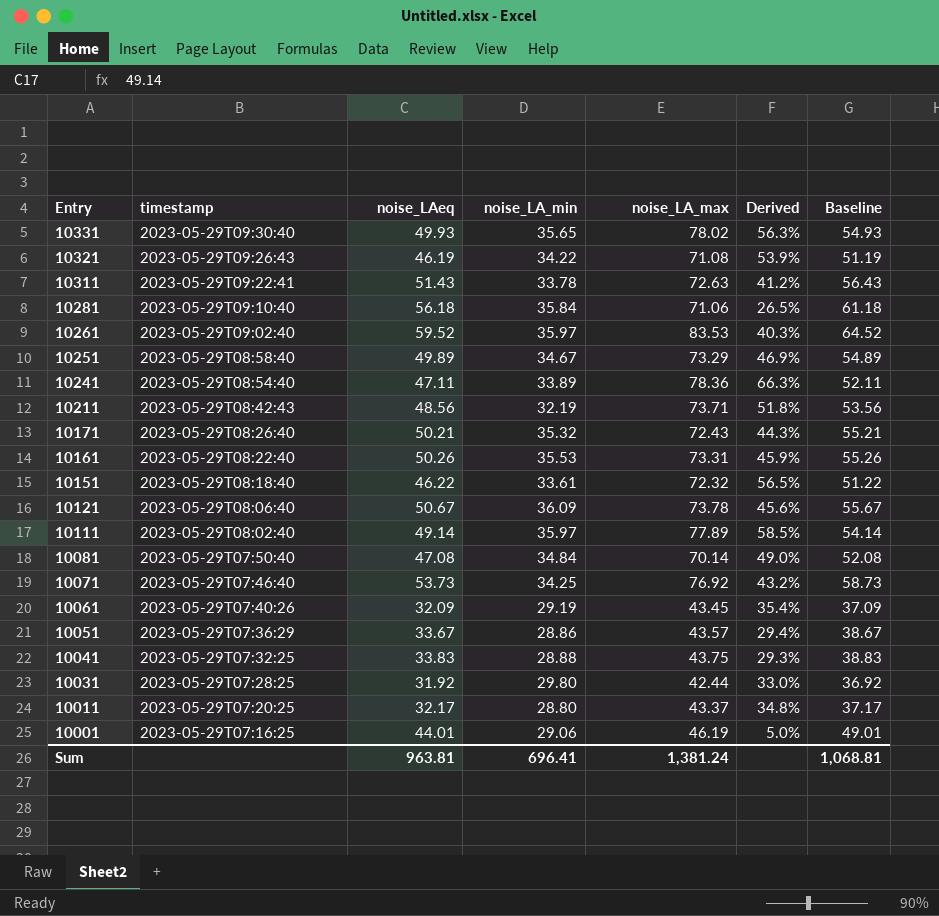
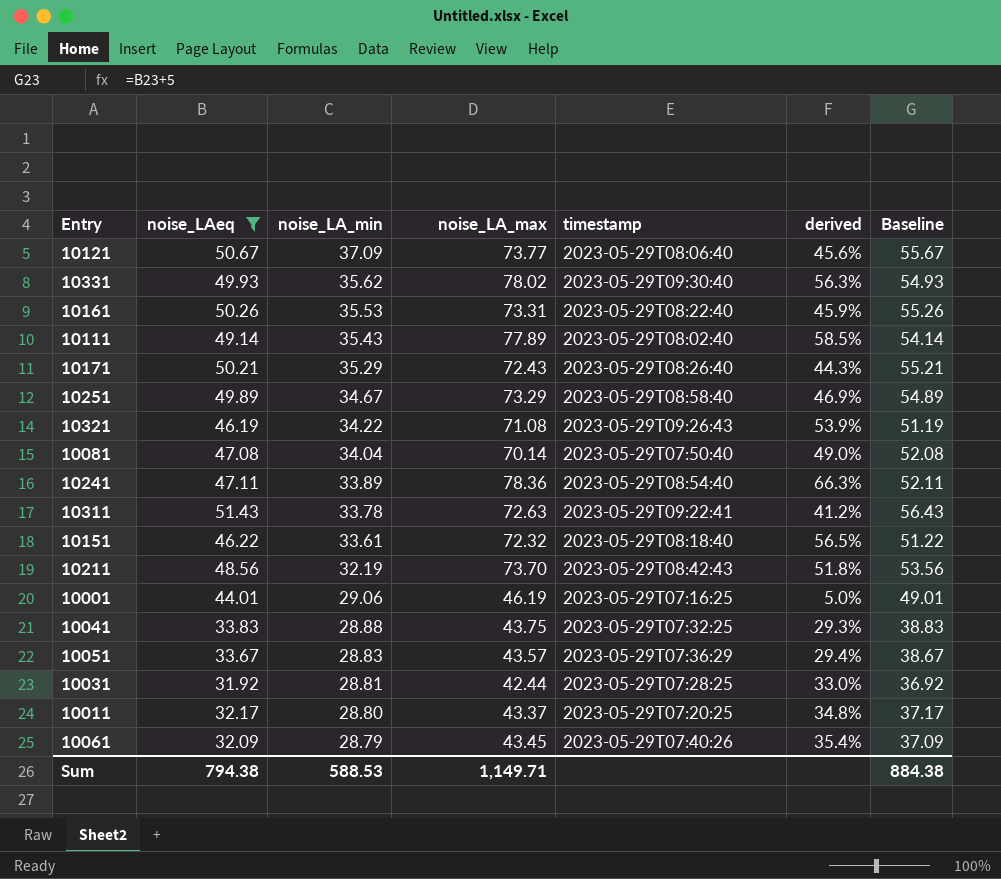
filter: none -> noise_LAeq <= 51.43
row order: Entry descending -> noise_LA_min descending
column timestamp | position: 2 -> 5
column name: Derived -> derived
10121 | noise_LA_min: 36.09 -> 37.09
10121 | noise_LA_max: 73.78 -> 73.77
10331 | noise_LA_min: 35.65 -> 35.62
10111 | noise_LA_min: 35.97 -> 35.43
10171 | noise_LA_min: 35.32 -> 35.29
10081 | noise_LA_min: 34.84 -> 34.04
10211 | noise_LA_max: 73.71 -> 73.70
10051 | noise_LA_min: 28.86 -> 28.83
10031 | noise_LA_min: 29.80 -> 28.81
10061 | noise_LA_min: 29.19 -> 28.79
Sum | noise_LAeq: 963.81 -> 794.38
Sum | noise_LA_min: 696.41 -> 588.53
Sum | noise_LA_max: 1,381.24 -> 1,149.71
Sum | Baseline: 1,068.81 -> 884.38

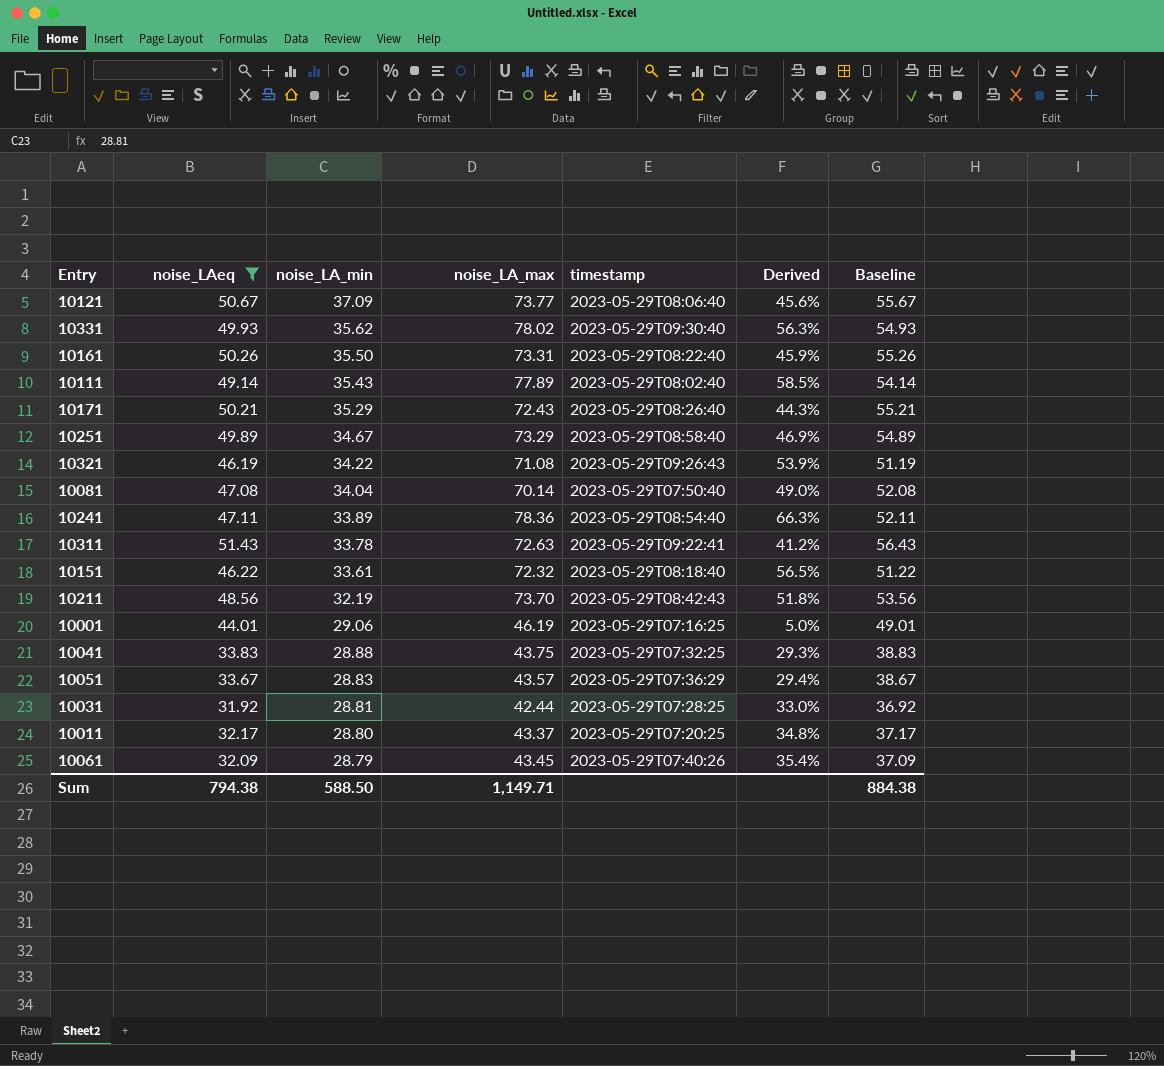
column name: derived -> Derived
10161 | noise_LA_min: 35.53 -> 35.50
Sum | noise_LA_min: 588.53 -> 588.50

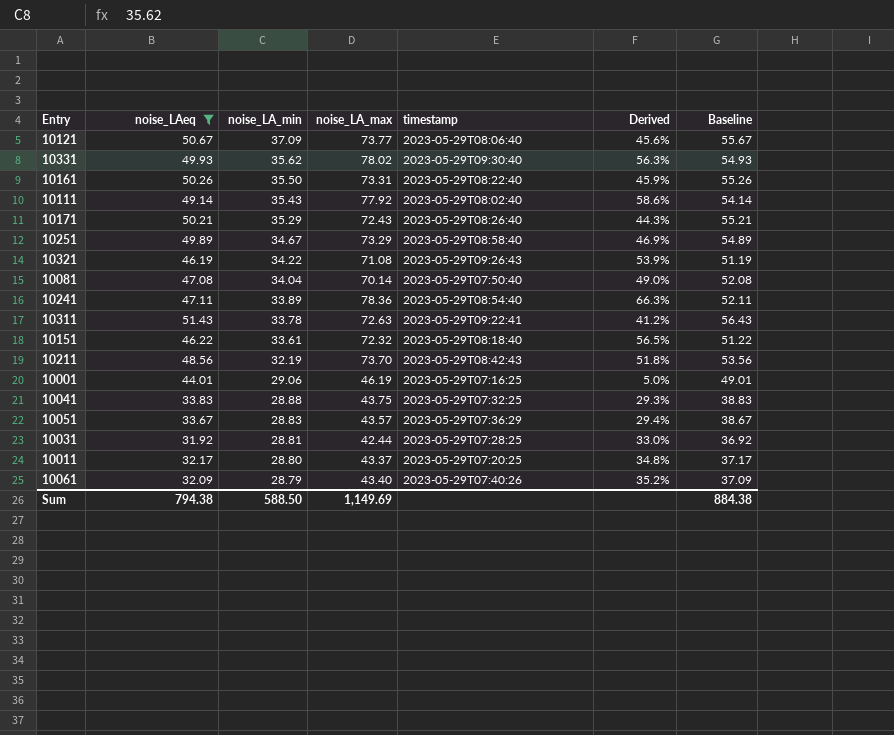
10111 | noise_LA_max: 77.89 -> 77.92
10111 | Derived: 58.5% -> 58.6%
10061 | noise_LA_max: 43.45 -> 43.40
10061 | Derived: 35.4% -> 35.2%
Sum | noise_LA_max: 1,149.71 -> 1,149.69

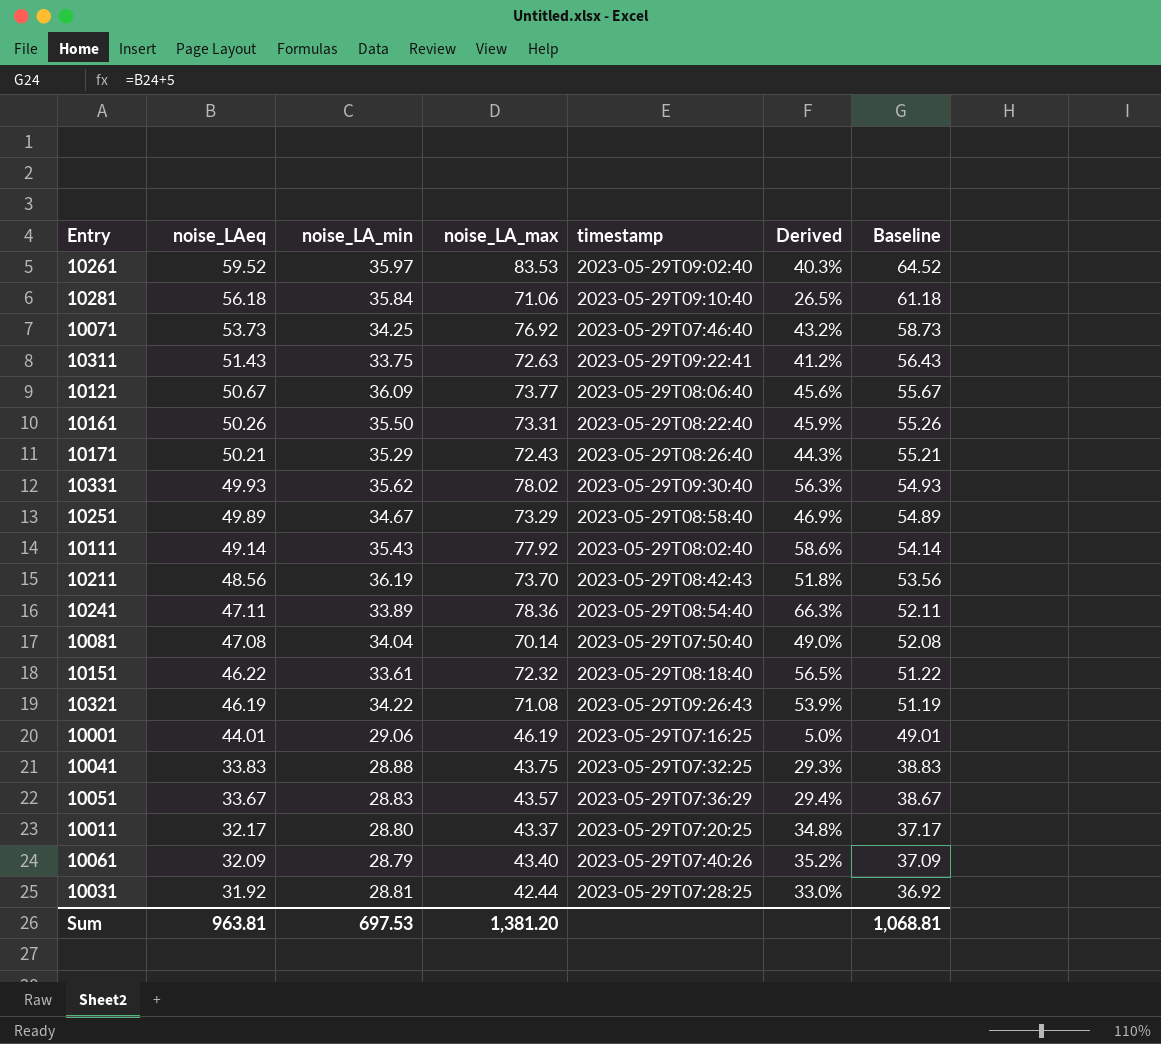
filter: noise_LAeq <= 51.43 -> none
row order: noise_LA_min descending -> noise_LAeq descending
10311 | noise_LA_min: 33.78 -> 33.75
10121 | noise_LA_min: 37.09 -> 36.09
10211 | noise_LA_min: 32.19 -> 36.19
Sum | noise_LAeq: 794.38 -> 963.81
Sum | noise_LA_min: 588.50 -> 697.53
Sum | noise_LA_max: 1,149.69 -> 1,381.20
Sum | Baseline: 884.38 -> 1,068.81

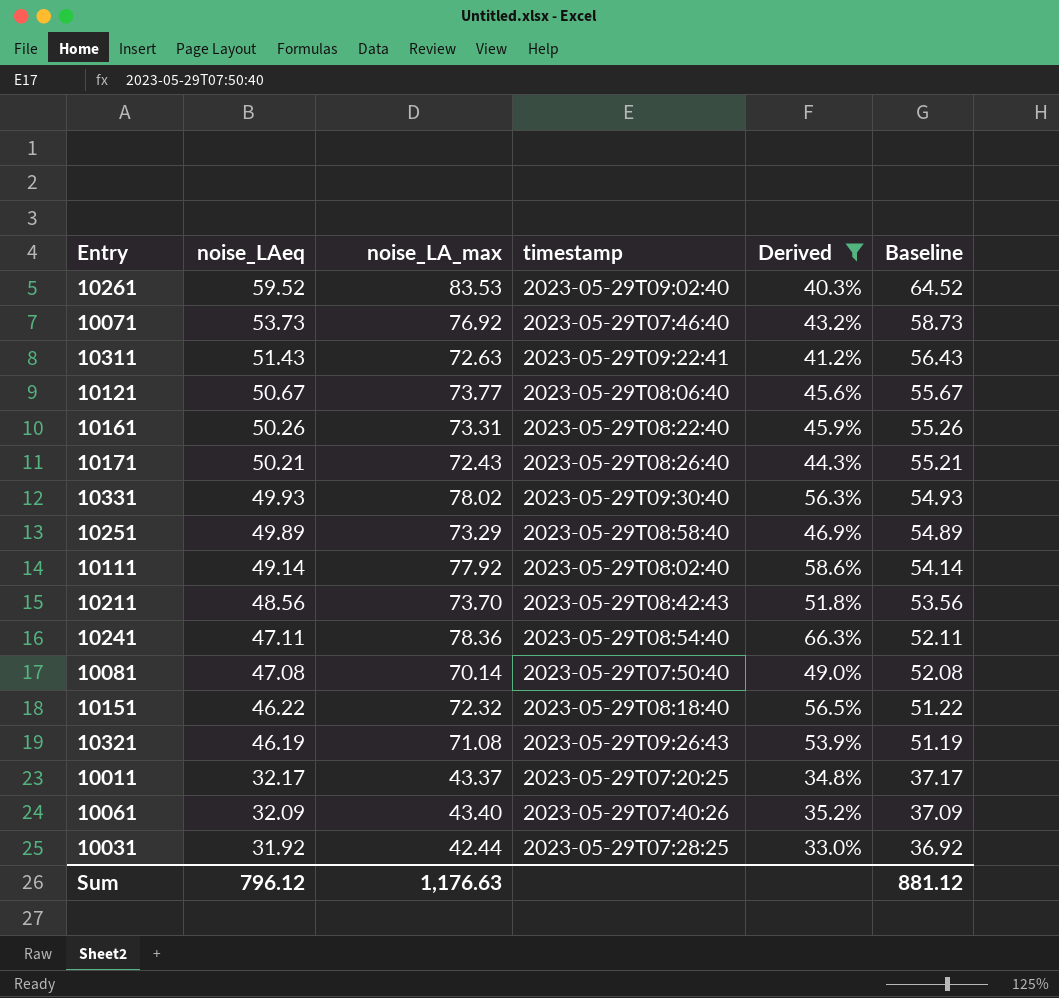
filter: none -> Derived >= 33.0%
column noise_LA_min | position: 3 -> none
Sum | noise_LAeq: 963.81 -> 796.12
Sum | noise_LA_max: 1,381.20 -> 1,176.63
Sum | Baseline: 1,068.81 -> 881.12

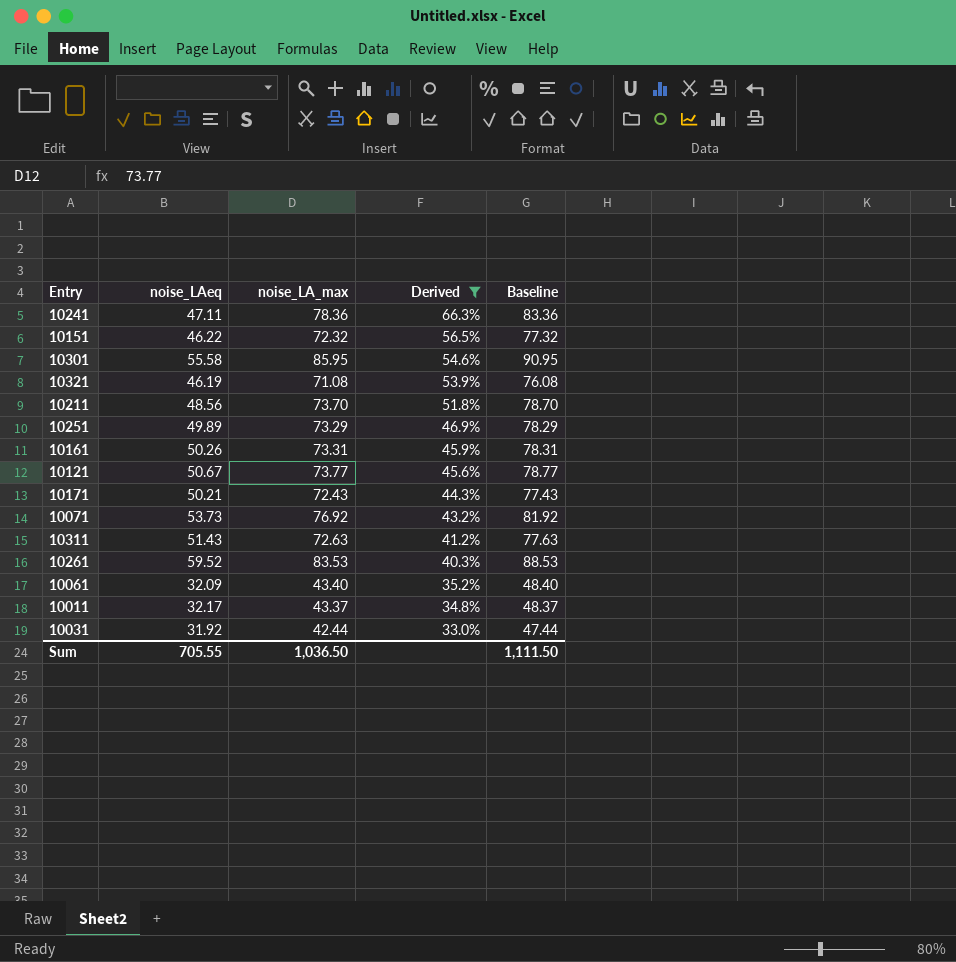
row order: noise_LAeq descending -> Derived descending
column timestamp | position: 4 -> none
column Baseline | formula: [noise_LAeq] + 5 -> [noise_LA_max] + 5
row 10331: 49.93 | 78.02 | 2023-05-29T09:30:40 | 56.3% | 54.93 -> none
row 10111: 49.14 | 77.92 | 2023-05-29T08:02:40 | 58.6% | 54.14 -> none
row 10081: 47.08 | 70.14 | 2023-05-29T07:50:40 | 49.0% | 52.08 -> none
row 10301: none -> 55.58 | 85.95 | 54.6% | 90.95
Sum | noise_LAeq: 796.12 -> 705.55
Sum | noise_LA_max: 1,176.63 -> 1,036.50
Sum | Baseline: 881.12 -> 1,111.50

